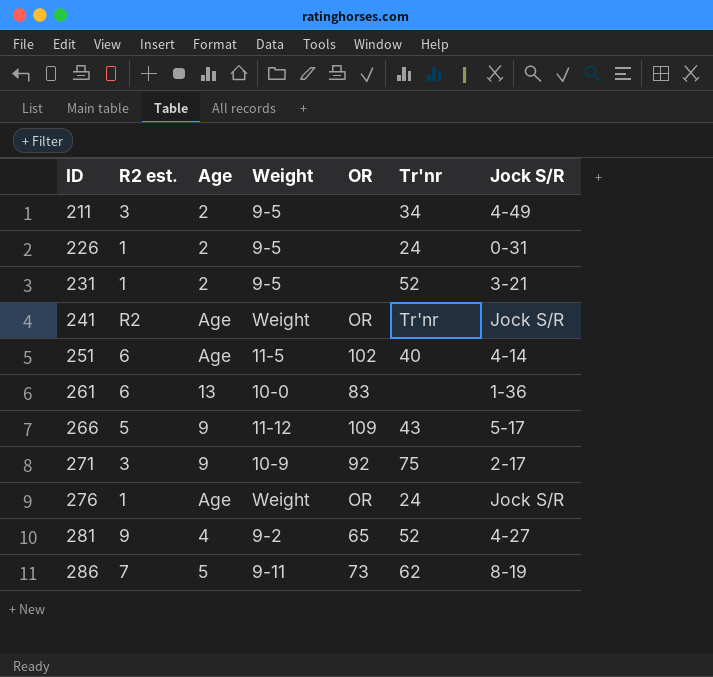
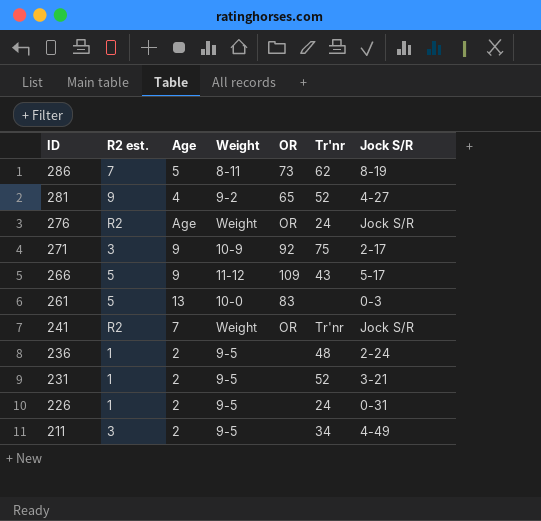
row order: ID ascending -> ID descending
row 251: 6 | Age | 11-5 | 102 | 40 | 4-14 -> none
286 | Weight: 9-11 -> 8-11
276 | R2 est.: 1 -> R2
261 | R2 est.: 6 -> 5
261 | Jock S/R: 1-36 -> 0-3
241 | Age: Age -> 7
row 236: none -> 1 | 2 | 9-5 | none | 48 | 2-24

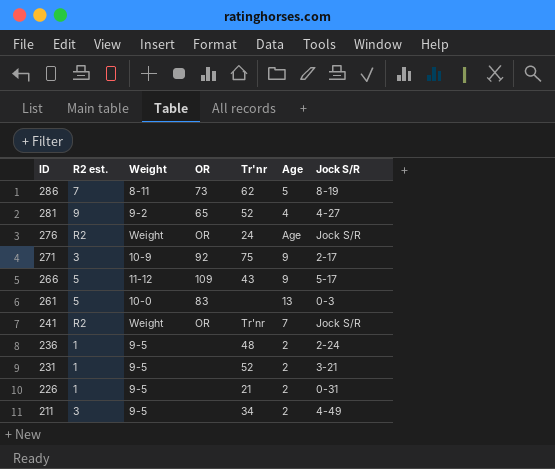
column Age | position: 3 -> 6
226 | Tr'nr: 24 -> 21

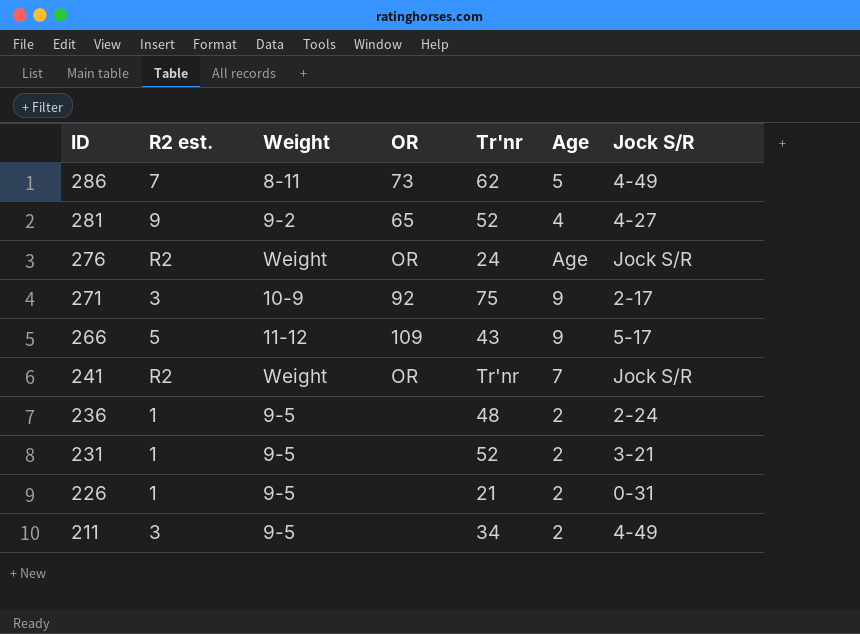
row 261: 5 | 10-0 | 83 | none | 13 | 0-3 -> none
286 | Jock S/R: 8-19 -> 4-49

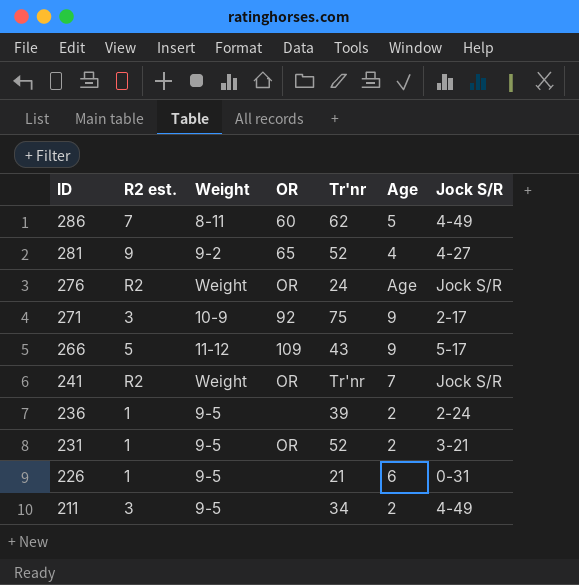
286 | OR: 73 -> 60
236 | Tr'nr: 48 -> 39
231 | OR: none -> OR
226 | Age: 2 -> 6

